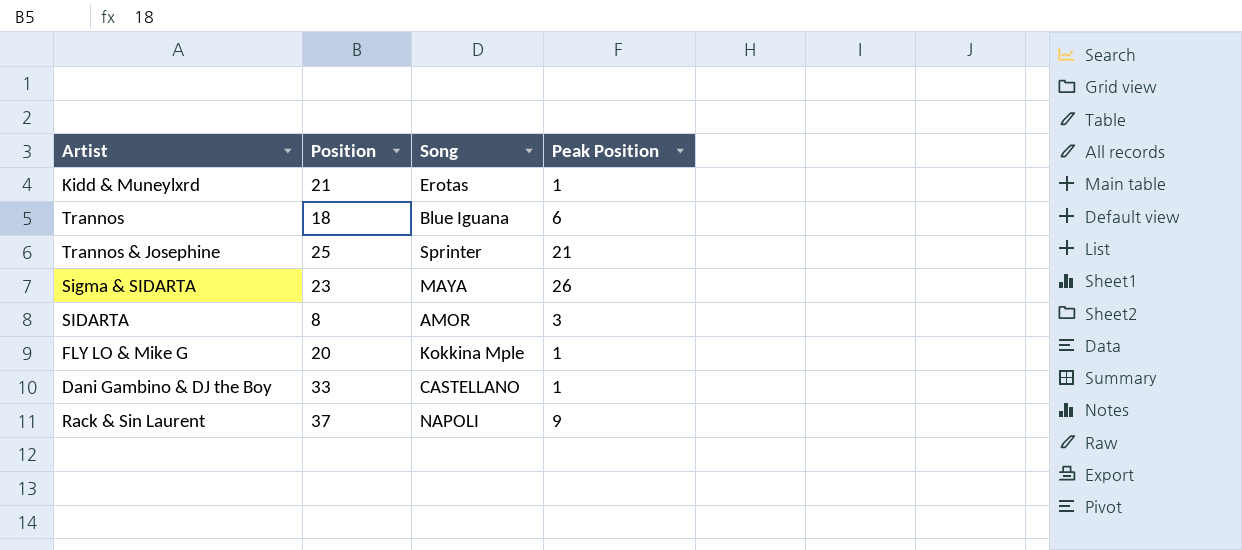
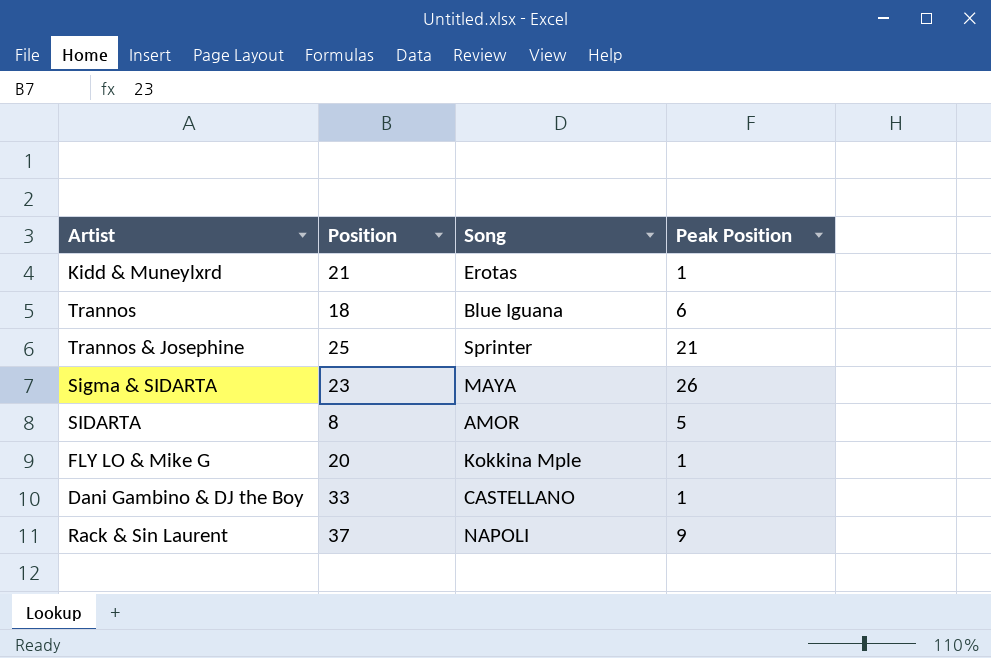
SIDARTA | Peak Position: 3 -> 5

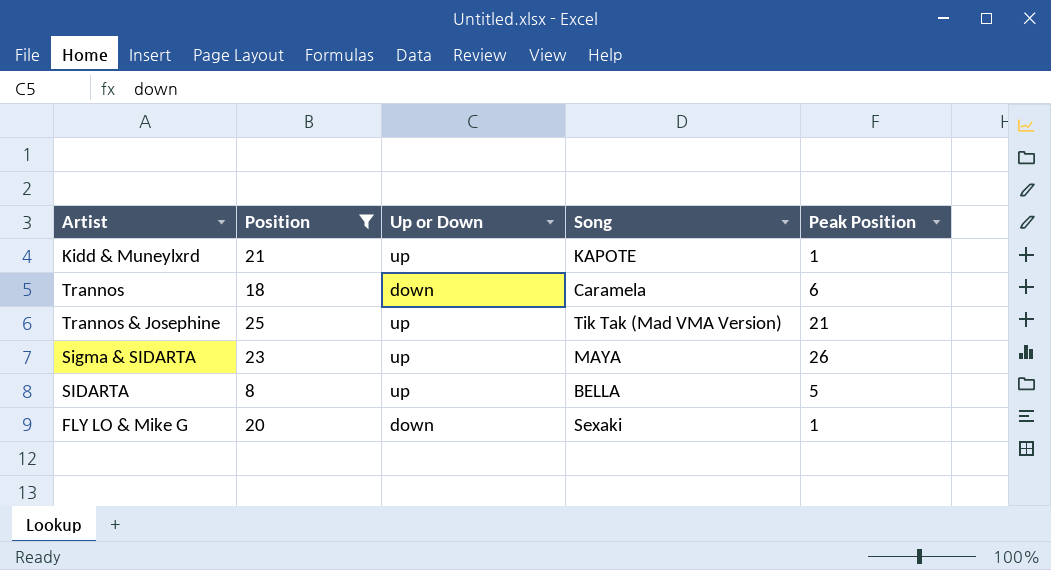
filter: none -> Position <= 25
column Up or Down | position: none -> 3
Kidd & Muneylxrd | Song: Erotas -> KAPOTE
Trannos | Song: Blue Iguana -> Caramela
Trannos & Josephine | Song: Sprinter -> Tik Tak (Mad VMA Version)
SIDARTA | Song: AMOR -> BELLA
FLY LO & Mike G | Song: Kokkina Mple -> Sexaki

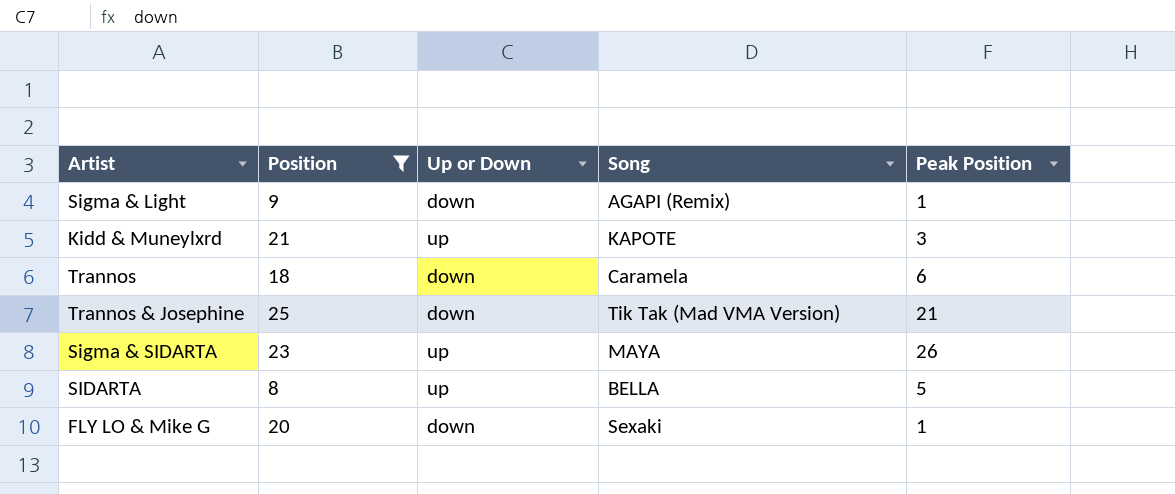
row Sigma & Light: none -> 9 | down | AGAPI (Remix) | 1
Kidd & Muneylxrd | Peak Position: 1 -> 3
Trannos & Josephine | Up or Down: up -> down

